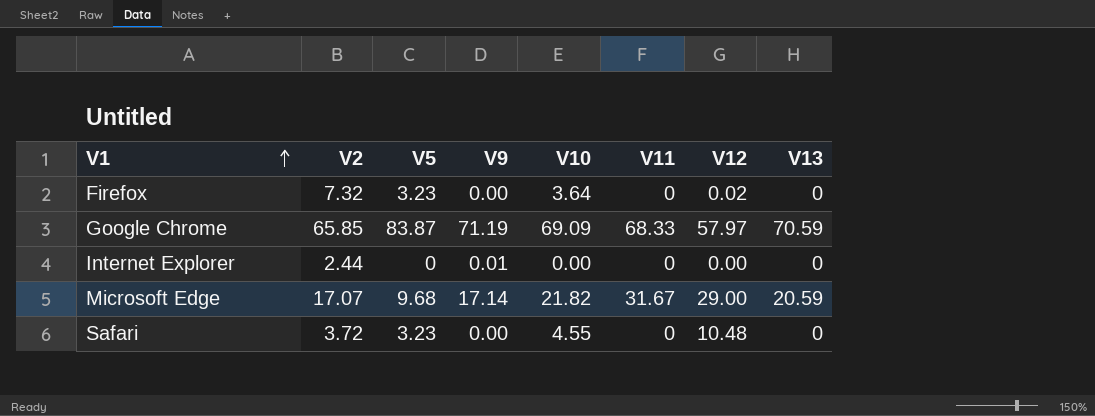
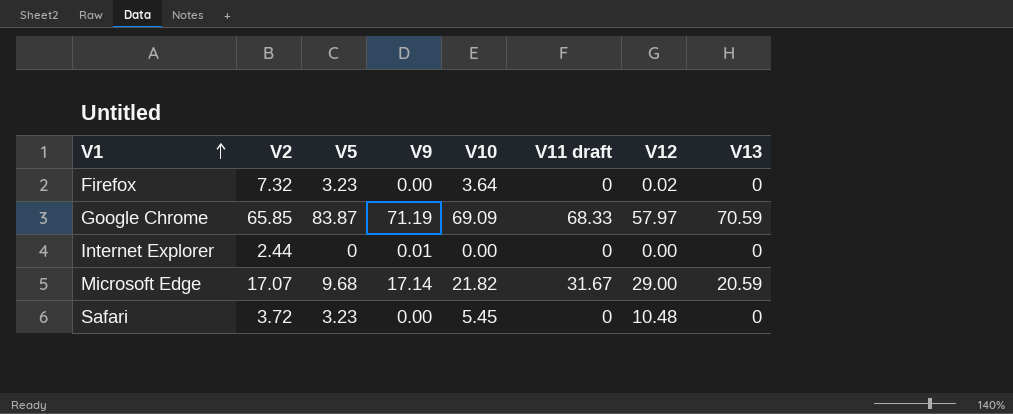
column name: V11 -> V11 draft
Safari | V10: 4.55 -> 5.45

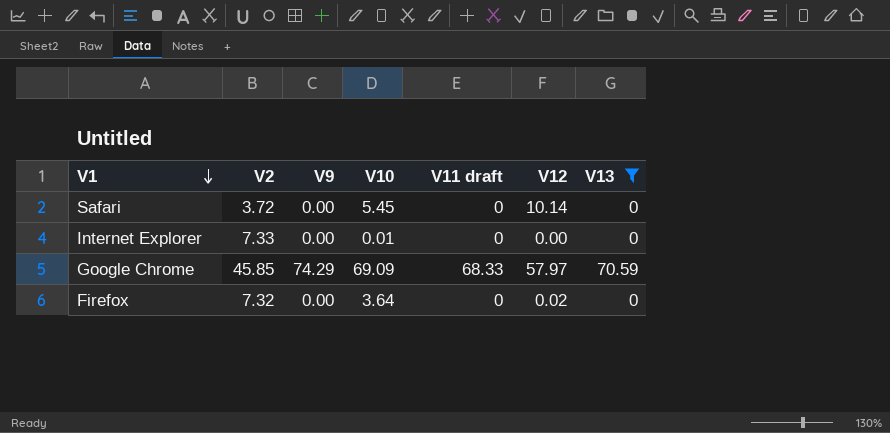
filter: none -> V13 != 20.59
row order: V1 ascending -> V1 descending
column V5 | position: 3 -> none
Safari | V12: 10.48 -> 10.14
Internet Explorer | V2: 2.44 -> 7.33
Internet Explorer | V9: 0.01 -> 0.00
Internet Explorer | V10: 0.00 -> 0.01
Google Chrome | V2: 65.85 -> 45.85
Google Chrome | V9: 71.19 -> 74.29

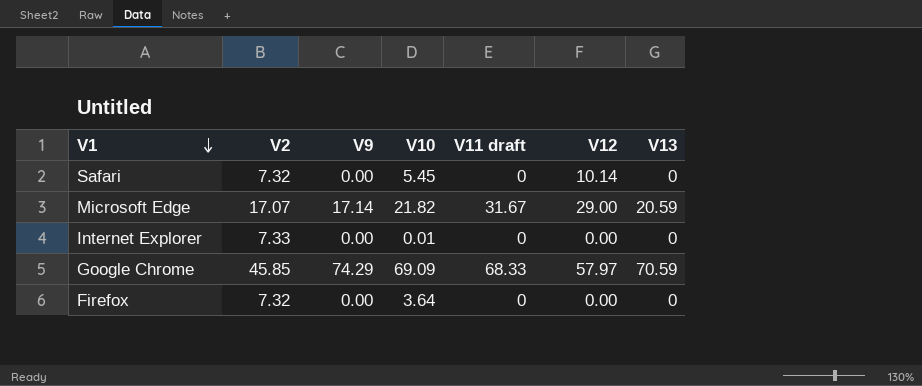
filter: V13 != 20.59 -> none
Safari | V2: 3.72 -> 7.32
Firefox | V12: 0.02 -> 0.00

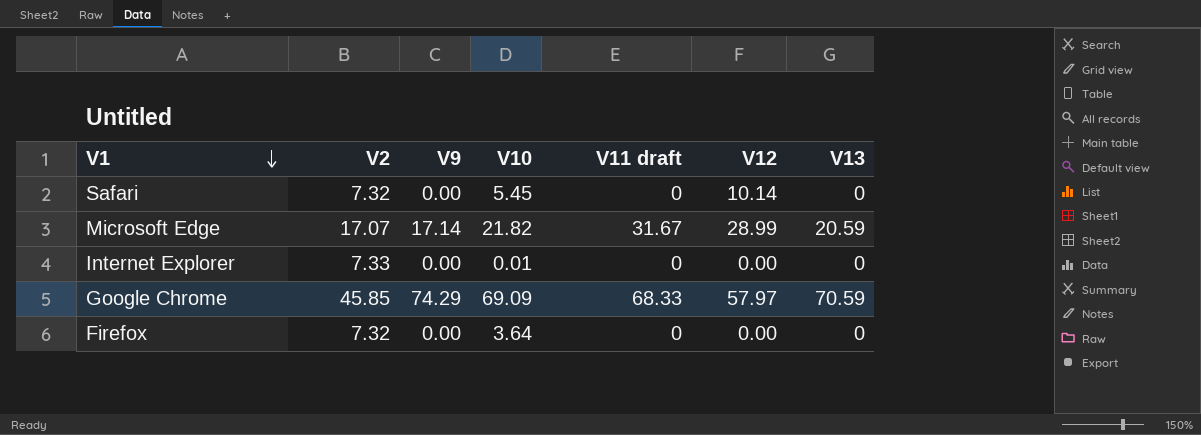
Microsoft Edge | V12: 29.00 -> 28.99

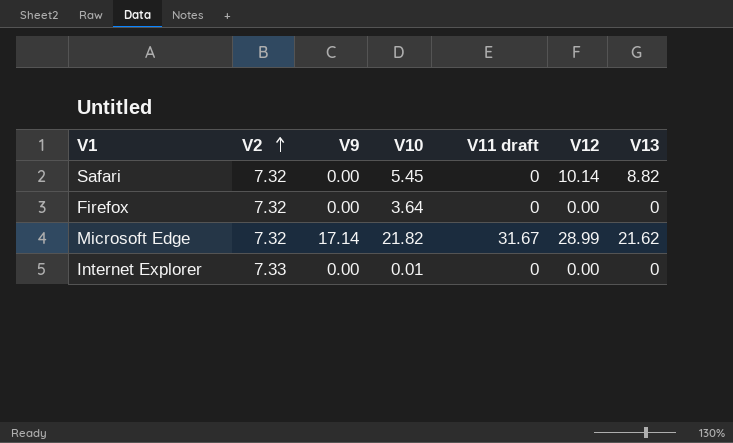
row order: V1 descending -> V2 ascending
row Google Chrome: 45.85 | 74.29 | 69.09 | 68.33 | 57.97 | 70.59 -> none
Safari | V13: 0 -> 8.82
Microsoft Edge | V2: 17.07 -> 7.32
Microsoft Edge | V13: 20.59 -> 21.62

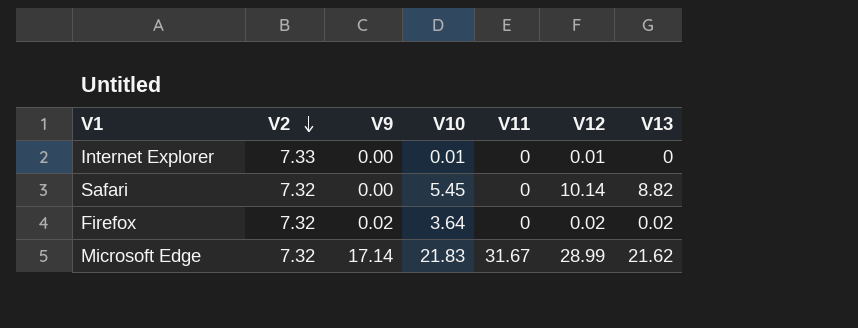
row order: V2 ascending -> V2 descending
column name: V11 draft -> V11
Internet Explorer | V12: 0.00 -> 0.01
Firefox | V9: 0.00 -> 0.02
Firefox | V12: 0.00 -> 0.02
Firefox | V13: 0 -> 0.02
Microsoft Edge | V10: 21.82 -> 21.83

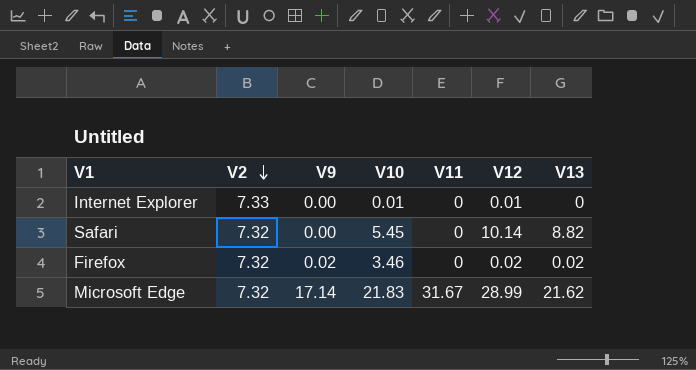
Firefox | V10: 3.64 -> 3.46

